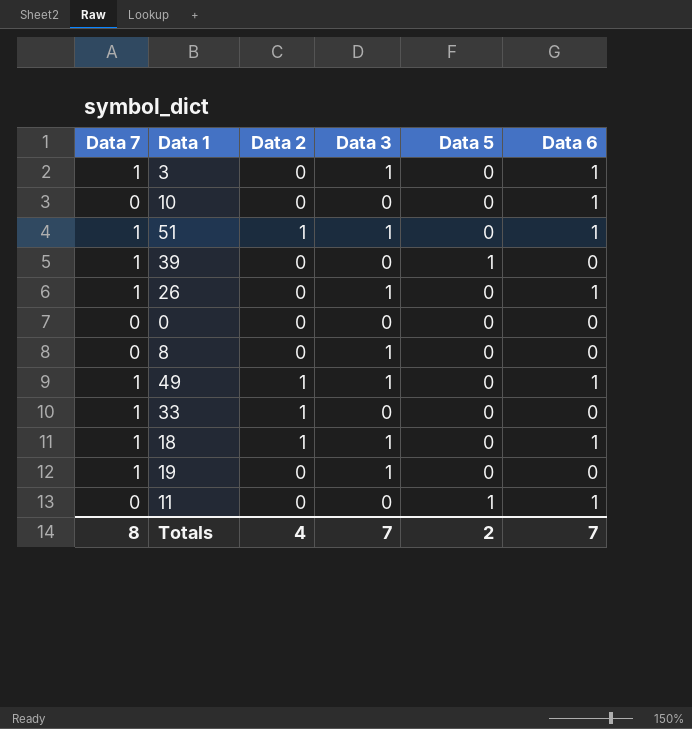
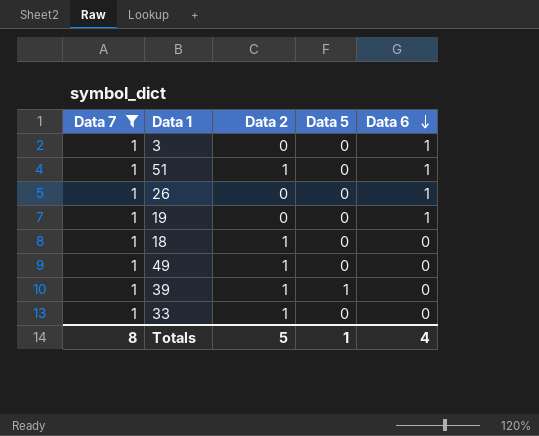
filter: none -> Data 7 = 1
row order: none -> Data 6 descending
column Data 3 | position: 4 -> none
19 | Data 6: 0 -> 1
18 | Data 6: 1 -> 0
49 | Data 6: 1 -> 0
39 | Data 2: 0 -> 1
Totals | Data 2: 4 -> 5
Totals | Data 5: 2 -> 1
Totals | Data 6: 7 -> 4

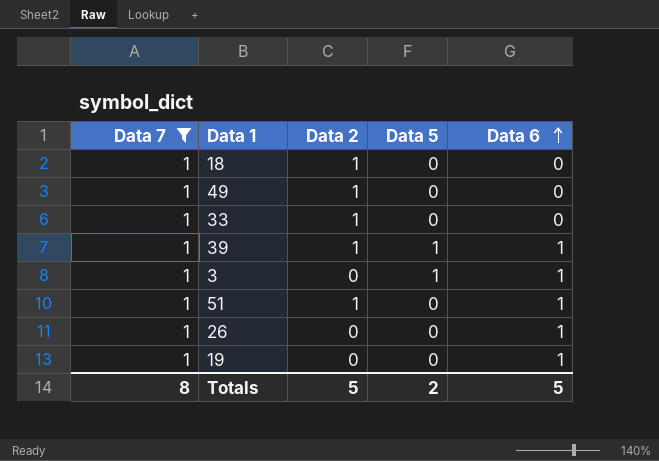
row order: Data 6 descending -> Data 6 ascending
39 | Data 6: 0 -> 1
3 | Data 5: 0 -> 1
Totals | Data 5: 1 -> 2
Totals | Data 6: 4 -> 5

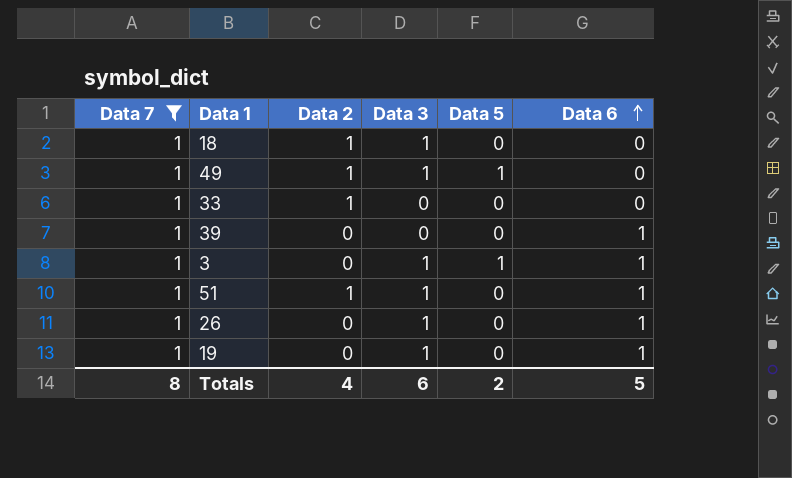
column Data 3 | position: none -> 4
49 | Data 5: 0 -> 1
39 | Data 2: 1 -> 0
39 | Data 5: 1 -> 0
Totals | Data 2: 5 -> 4

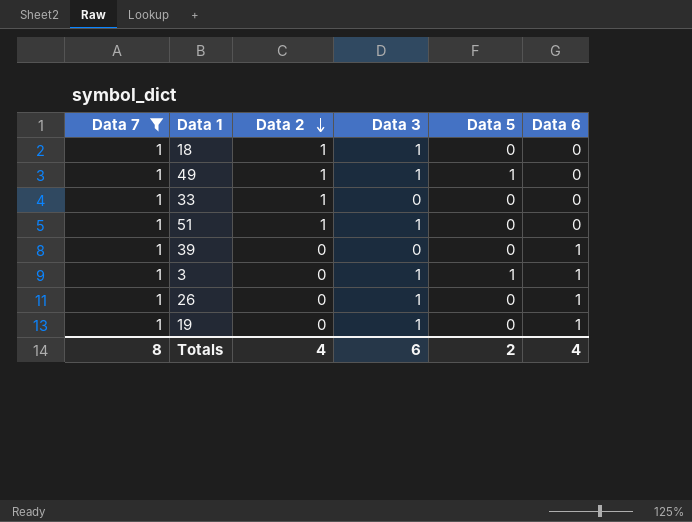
row order: Data 6 ascending -> Data 2 descending
51 | Data 6: 1 -> 0
Totals | Data 6: 5 -> 4

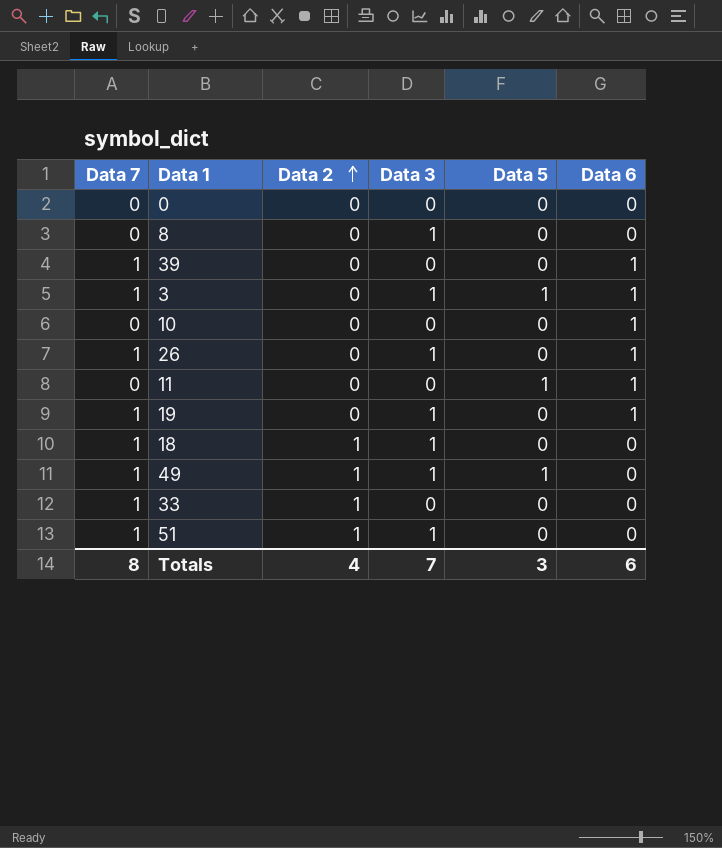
filter: Data 7 = 1 -> none
row order: Data 2 descending -> Data 2 ascending
Totals | Data 3: 6 -> 7
Totals | Data 5: 2 -> 3
Totals | Data 6: 4 -> 6

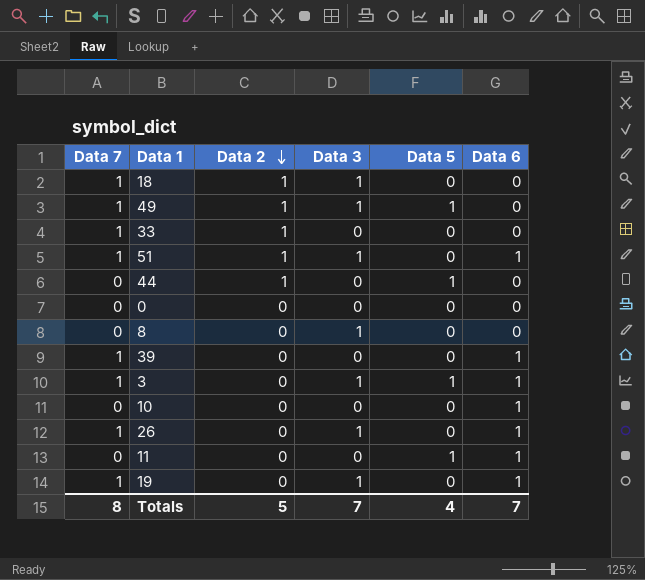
row order: Data 2 ascending -> Data 2 descending
51 | Data 6: 0 -> 1
row 44: none -> 0 | 1 | 0 | 1 | 0
Totals | Data 2: 4 -> 5
Totals | Data 5: 3 -> 4
Totals | Data 6: 6 -> 7

